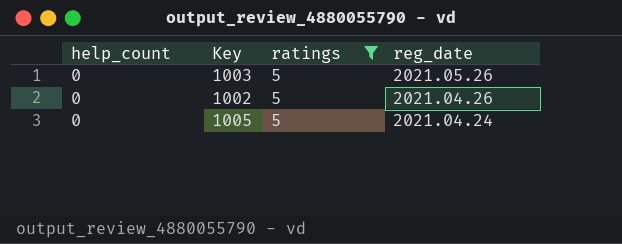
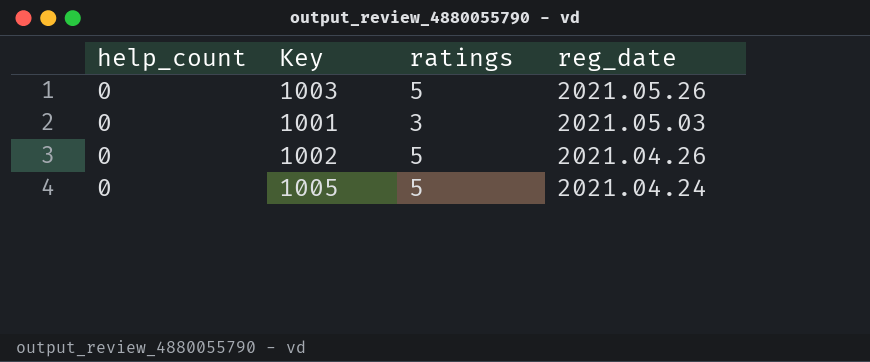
filter: ratings = 5 -> none

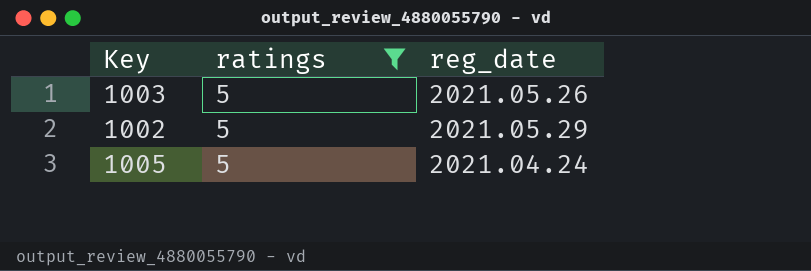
filter: none -> ratings = 5
column help_count | position: 1 -> none
1002 | reg_date: 2021.04.26 -> 2021.05.29

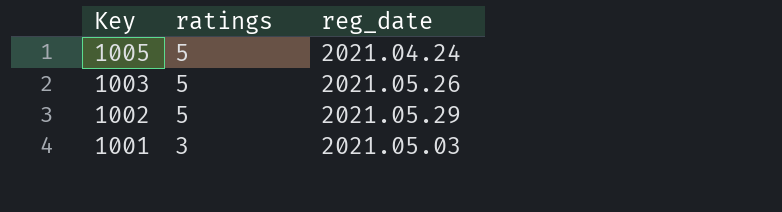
filter: ratings = 5 -> none
row order: none -> Key descending

